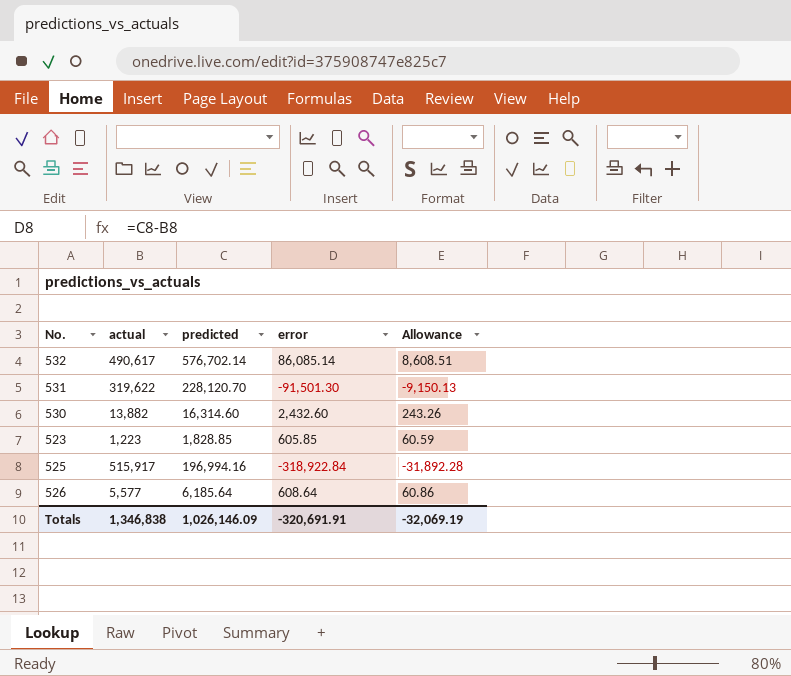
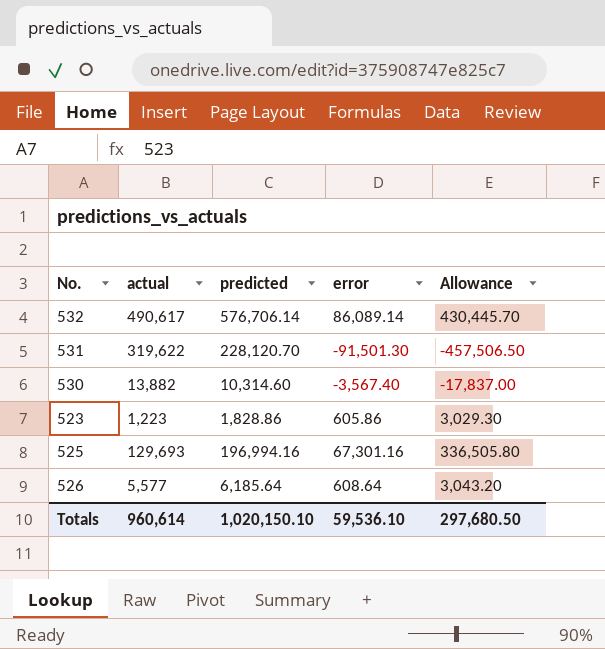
column Allowance | formula: [error] * 0.1 -> [error] * 5
532 | predicted: 576,702.14 -> 576,706.14
532 | error: 86,085.14 -> 86,089.14
530 | predicted: 16,314.60 -> 10,314.60
530 | error: 2,432.60 -> -3,567.40
523 | predicted: 1,828.85 -> 1,828.86
523 | error: 605.85 -> 605.86
525 | actual: 515,917 -> 129,693
525 | error: -318,922.84 -> 67,301.16
Totals | actual: 1,346,838 -> 960,614
Totals | predicted: 1,026,146.09 -> 1,020,150.10
Totals | error: -320,691.91 -> 59,536.10
Totals | Allowance: -32,069.19 -> 297,680.50

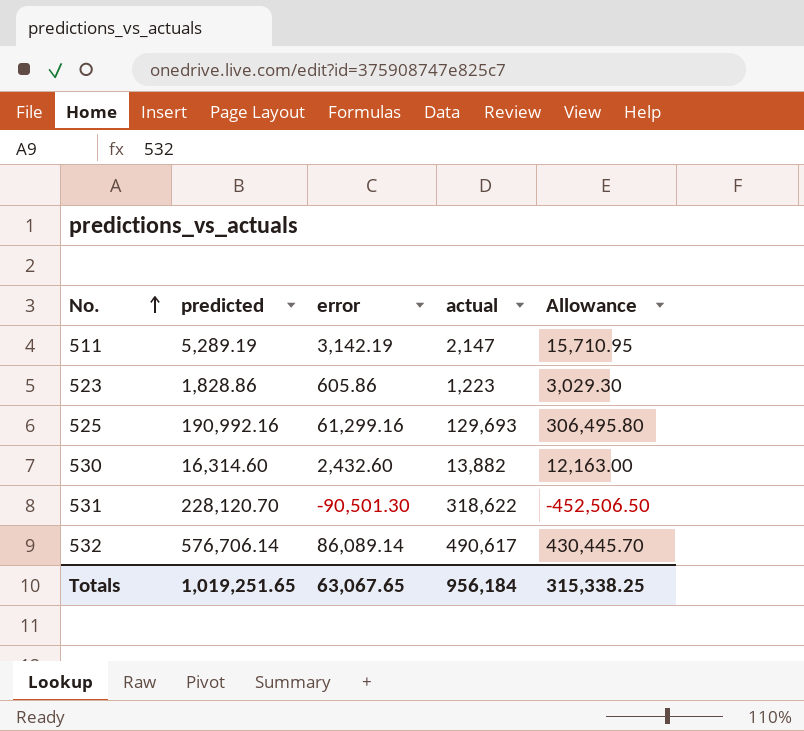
row order: none -> No. ascending
column actual | position: 2 -> 4
row 526: 5,577 | 6,185.64 | 608.64 | 3,043.20 -> none
row 511: none -> 5,289.19 | 3,142.19 | 2,147 | 15,710.95
525 | predicted: 196,994.16 -> 190,992.16
525 | error: 67,301.16 -> 61,299.16
525 | Allowance: 336,505.80 -> 306,495.80
530 | predicted: 10,314.60 -> 16,314.60
530 | error: -3,567.40 -> 2,432.60
530 | Allowance: -17,837.00 -> 12,163.00
531 | error: -91,501.30 -> -90,501.30
531 | actual: 319,622 -> 318,622
531 | Allowance: -457,506.50 -> -452,506.50
Totals | predicted: 1,020,150.10 -> 1,019,251.65
Totals | error: 59,536.10 -> 63,067.65
Totals | actual: 960,614 -> 956,184
Totals | Allowance: 297,680.50 -> 315,338.25

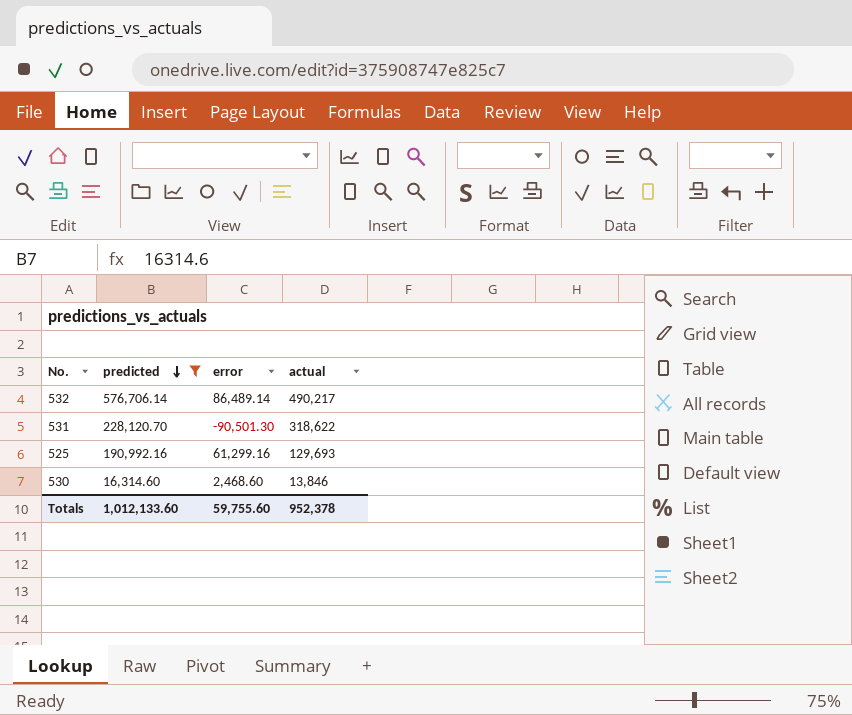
filter: none -> predicted >= 16,314.60
row order: No. ascending -> predicted descending
column Allowance | formula: [error] * 5 -> none
532 | error: 86,089.14 -> 86,489.14
532 | actual: 490,617 -> 490,217
530 | error: 2,432.60 -> 2,468.60
530 | actual: 13,882 -> 13,846
Totals | predicted: 1,019,251.65 -> 1,012,133.60
Totals | error: 63,067.65 -> 59,755.60
Totals | actual: 956,184 -> 952,378

